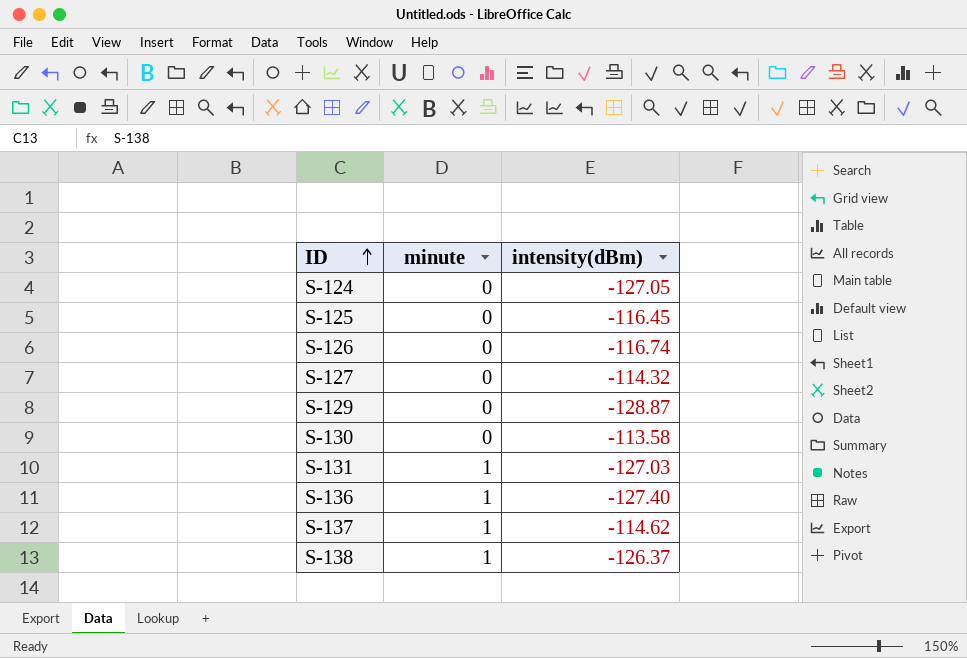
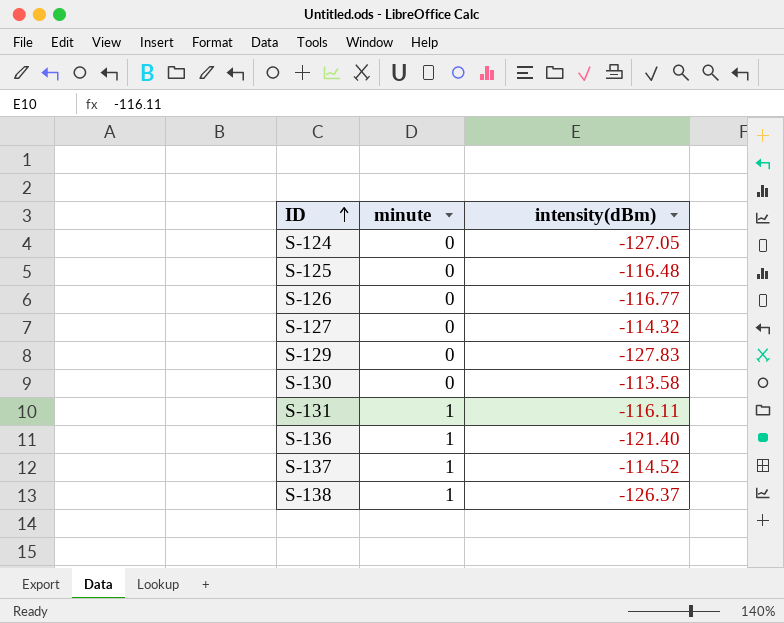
S-125 | intensity(dBm): -116.45 -> -116.48
S-126 | intensity(dBm): -116.74 -> -116.77
S-129 | intensity(dBm): -128.87 -> -127.83
S-131 | intensity(dBm): -127.03 -> -116.11
S-136 | intensity(dBm): -127.40 -> -121.40
S-137 | intensity(dBm): -114.62 -> -114.52

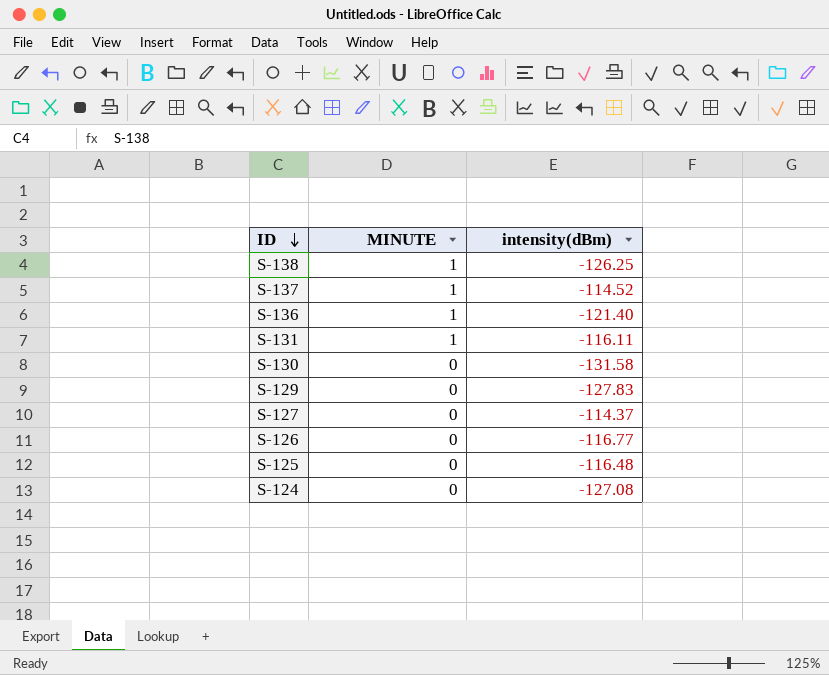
row order: ID ascending -> ID descending
column name: minute -> MINUTE
S-138 | intensity(dBm): -126.37 -> -126.25
S-130 | intensity(dBm): -113.58 -> -131.58
S-127 | intensity(dBm): -114.32 -> -114.37
S-124 | intensity(dBm): -127.05 -> -127.08

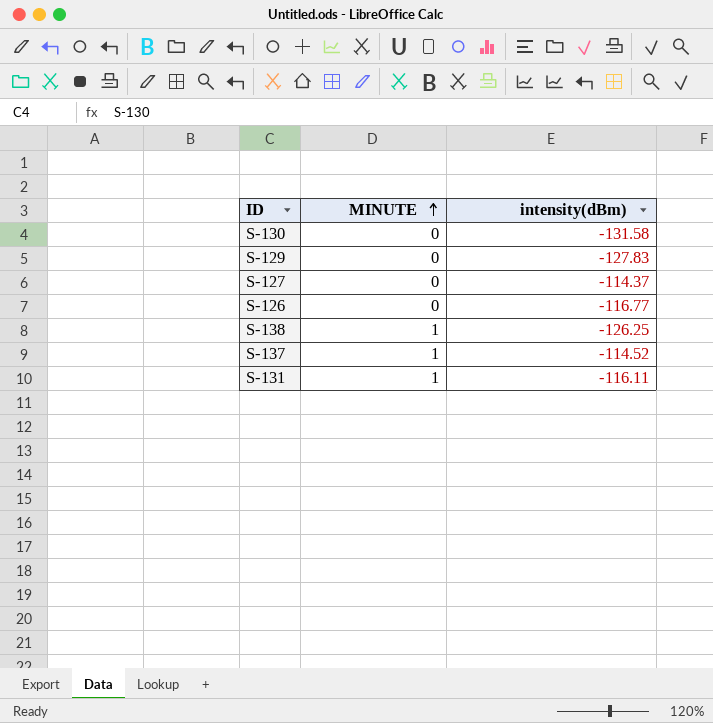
row order: ID descending -> MINUTE ascending
row S-136: 1 | -121.40 -> none
row S-125: 0 | -116.48 -> none
row S-124: 0 | -127.08 -> none

